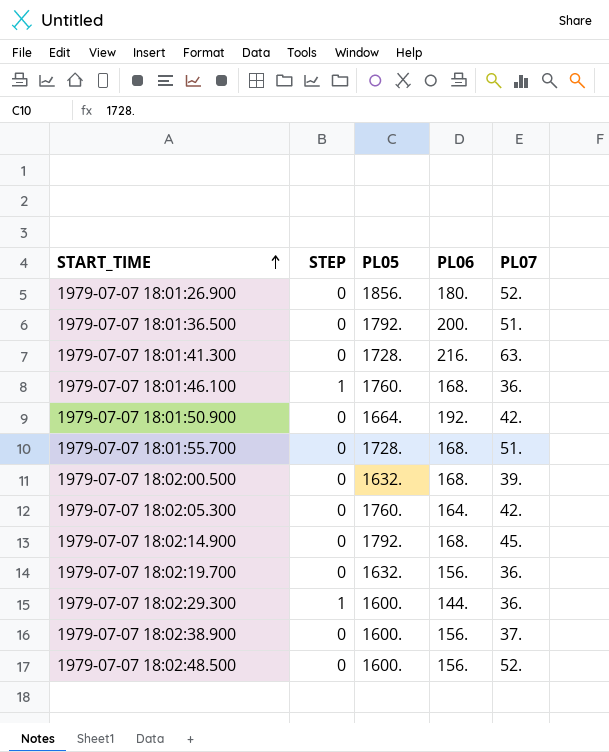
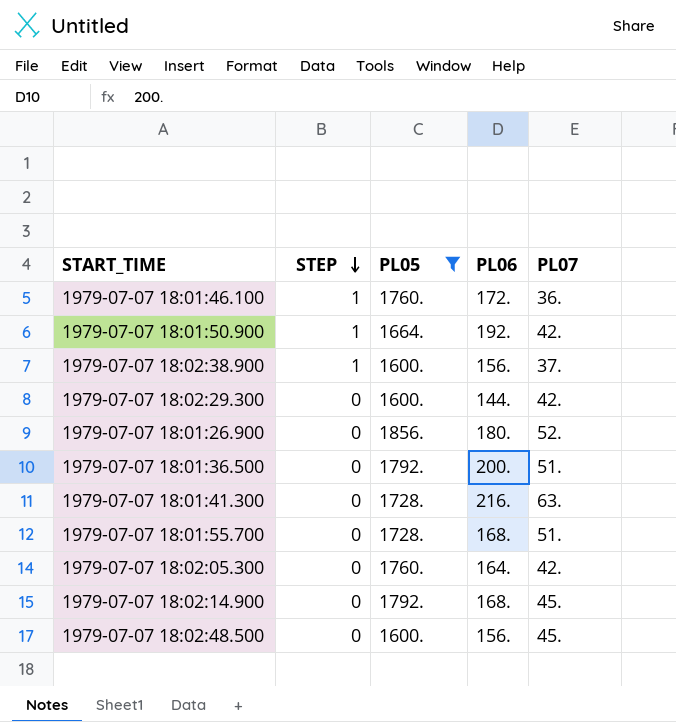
filter: none -> PL05 != 1632.
row order: START_TIME ascending -> STEP descending
1979-07-07 18:01:46.100 | PL06: 168. -> 172.
1979-07-07 18:01:50.900 | STEP: 0 -> 1
1979-07-07 18:02:38.900 | STEP: 0 -> 1
1979-07-07 18:02:29.300 | STEP: 1 -> 0
1979-07-07 18:02:29.300 | PL07: 36. -> 42.
1979-07-07 18:02:48.500 | PL07: 52. -> 45.

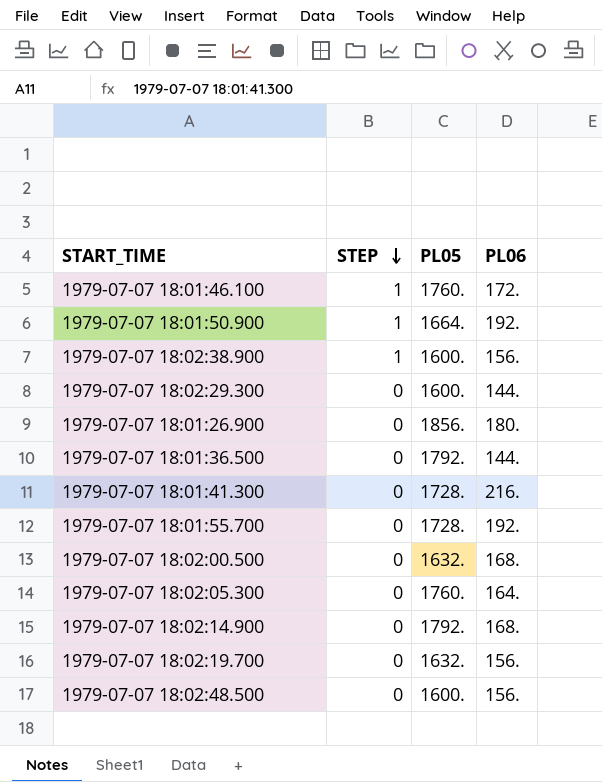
filter: PL05 != 1632. -> none
column PL07 | position: 5 -> none
1979-07-07 18:01:36.500 | PL06: 200. -> 144.
1979-07-07 18:01:55.700 | PL06: 168. -> 192.

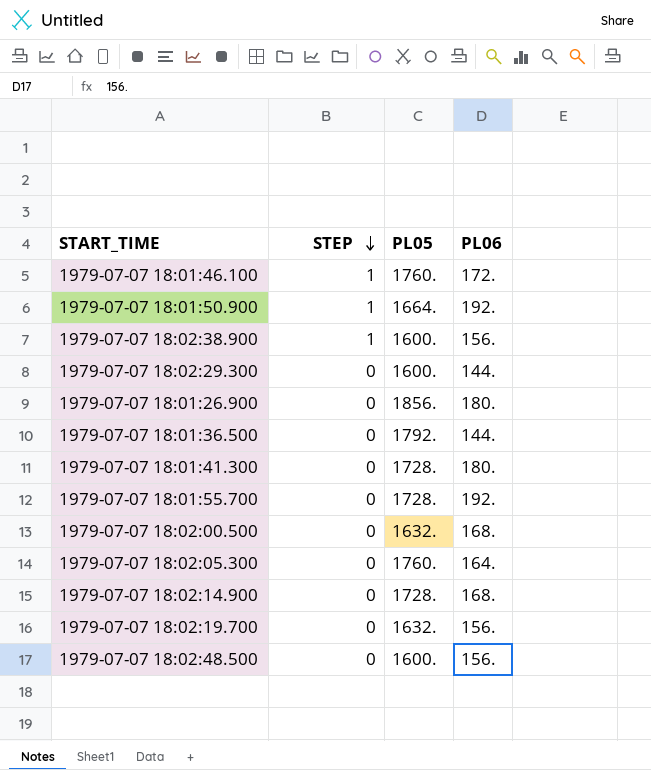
1979-07-07 18:01:41.300 | PL06: 216. -> 180.
1979-07-07 18:02:14.900 | PL05: 1792. -> 1728.

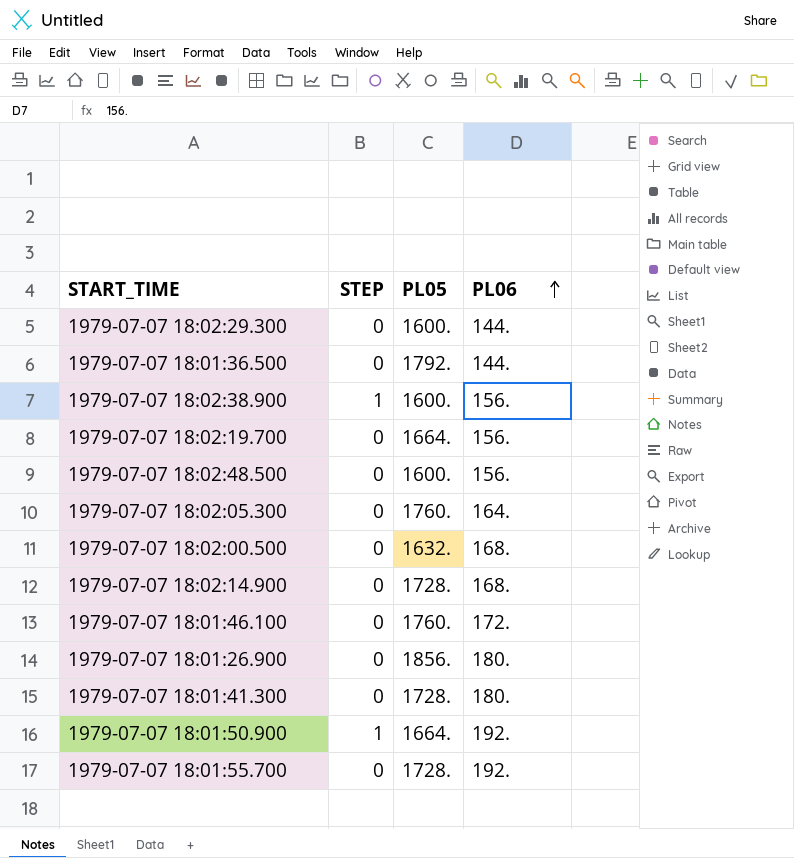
row order: STEP descending -> PL06 ascending
1979-07-07 18:02:19.700 | PL05: 1632. -> 1664.
1979-07-07 18:01:46.100 | STEP: 1 -> 0

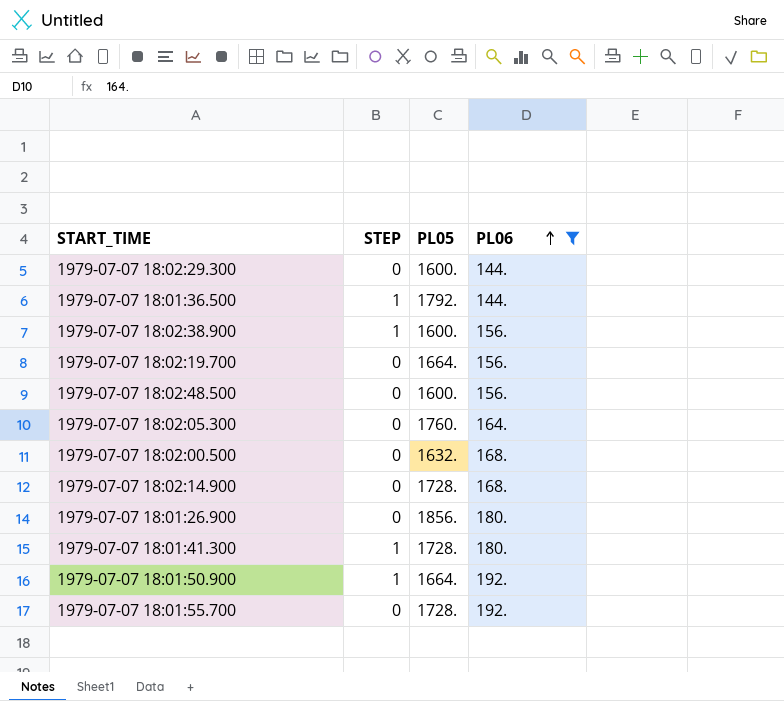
filter: none -> PL06 != 172.
1979-07-07 18:01:36.500 | STEP: 0 -> 1
1979-07-07 18:01:41.300 | STEP: 0 -> 1

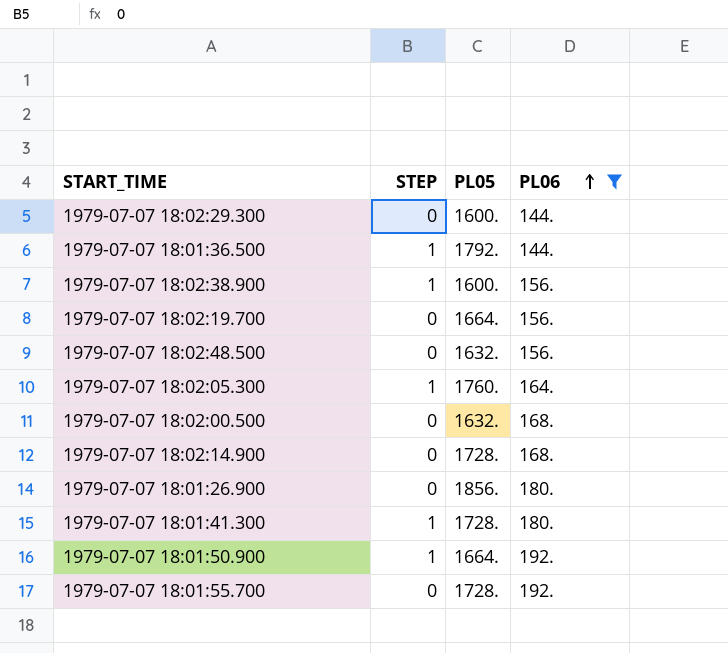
1979-07-07 18:02:48.500 | PL05: 1600. -> 1632.
1979-07-07 18:02:05.300 | STEP: 0 -> 1

